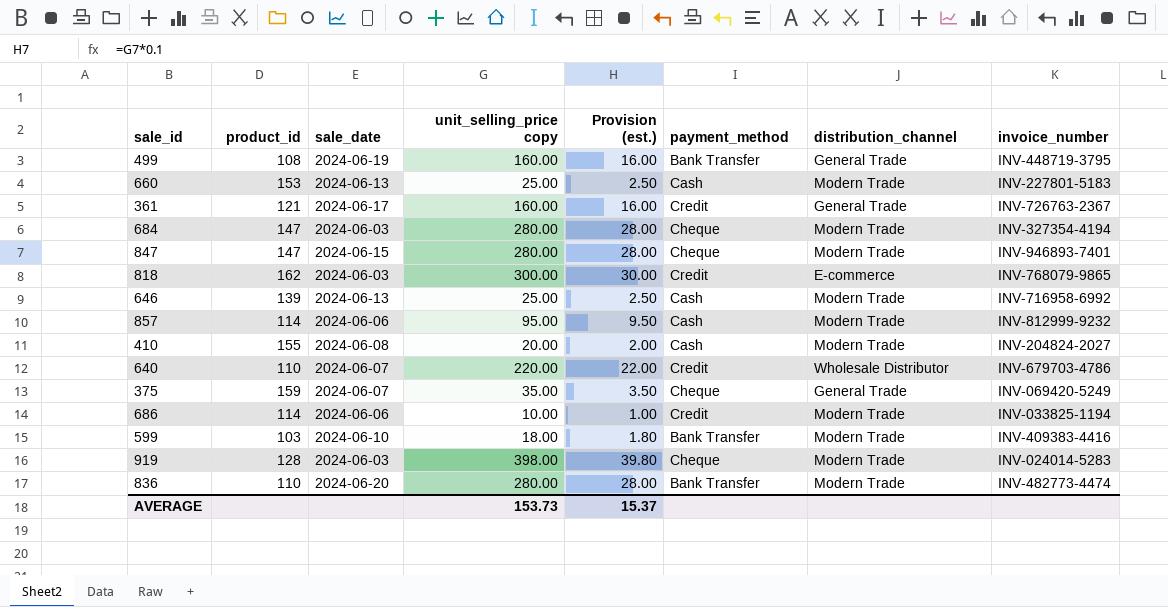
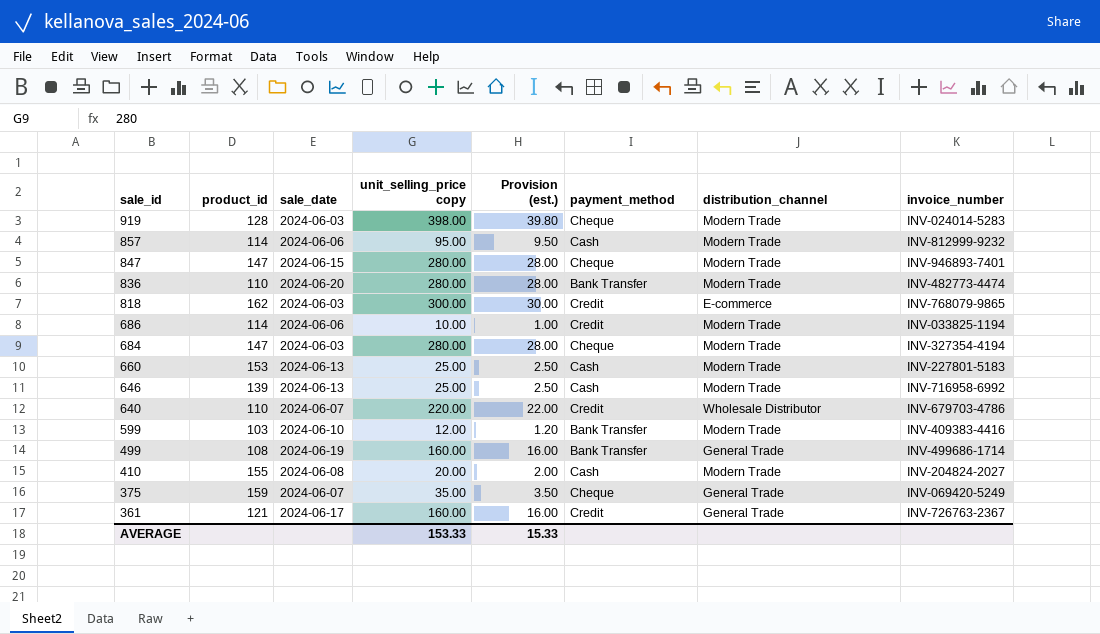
row order: none -> sale_id descending
599 | unit_selling_price copy: 18.00 -> 12.00
599 | Provision (est.): 1.80 -> 1.20
499 | invoice_number: INV-448719-3795 -> INV-499686-1714
AVERAGE | unit_selling_price copy: 153.73 -> 153.33
AVERAGE | Provision (est.): 15.37 -> 15.33

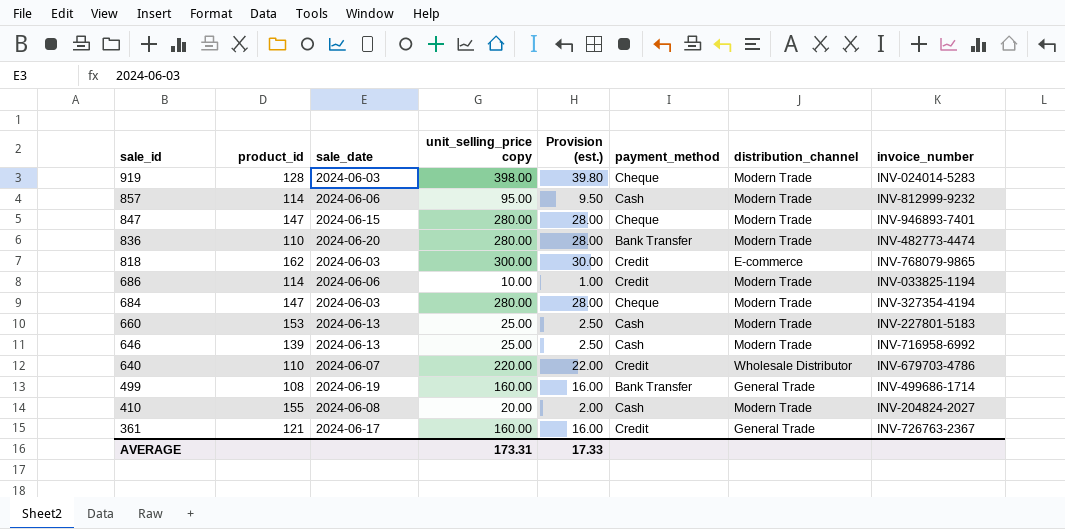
row 599: 103 | 2024-06-10 | 12.00 | 1.20 | Bank Transfer | Modern Trade | INV-409383-4416 -> none
row 375: 159 | 2024-06-07 | 35.00 | 3.50 | Cheque | General Trade | INV-069420-5249 -> none
AVERAGE | unit_selling_price copy: 153.33 -> 173.31
AVERAGE | Provision (est.): 15.33 -> 17.33

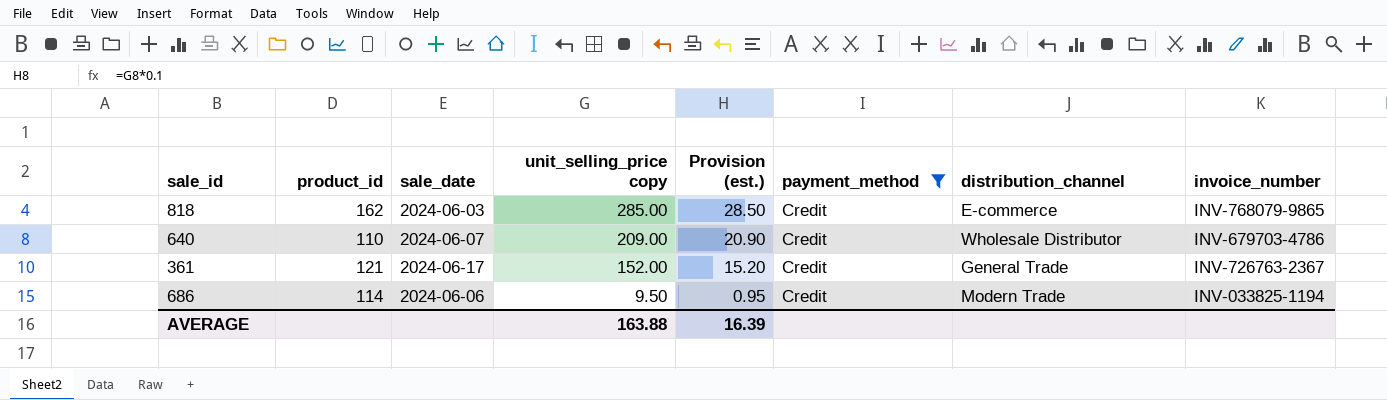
filter: none -> payment_method = Credit
row order: sale_id descending -> unit_selling_price copy descending
818 | unit_selling_price copy: 300.00 -> 285.00
818 | Provision (est.): 30.00 -> 28.50
640 | unit_selling_price copy: 220.00 -> 209.00
640 | Provision (est.): 22.00 -> 20.90
361 | unit_selling_price copy: 160.00 -> 152.00
361 | Provision (est.): 16.00 -> 15.20
686 | unit_selling_price copy: 10.00 -> 9.50
686 | Provision (est.): 1.00 -> 0.95
AVERAGE | unit_selling_price copy: 173.31 -> 163.88
AVERAGE | Provision (est.): 17.33 -> 16.39

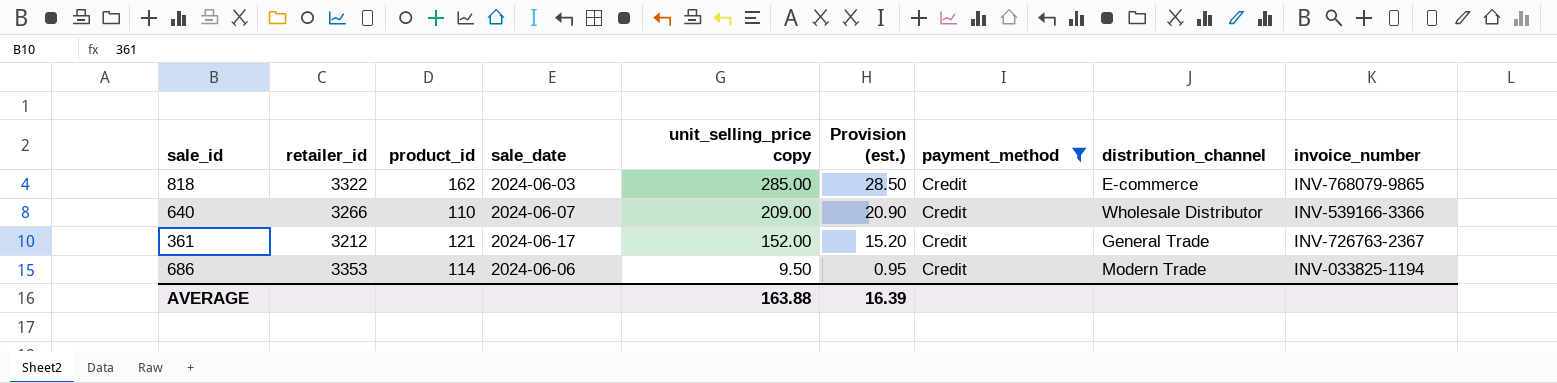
column retailer_id | position: none -> 2
640 | invoice_number: INV-679703-4786 -> INV-539166-3366

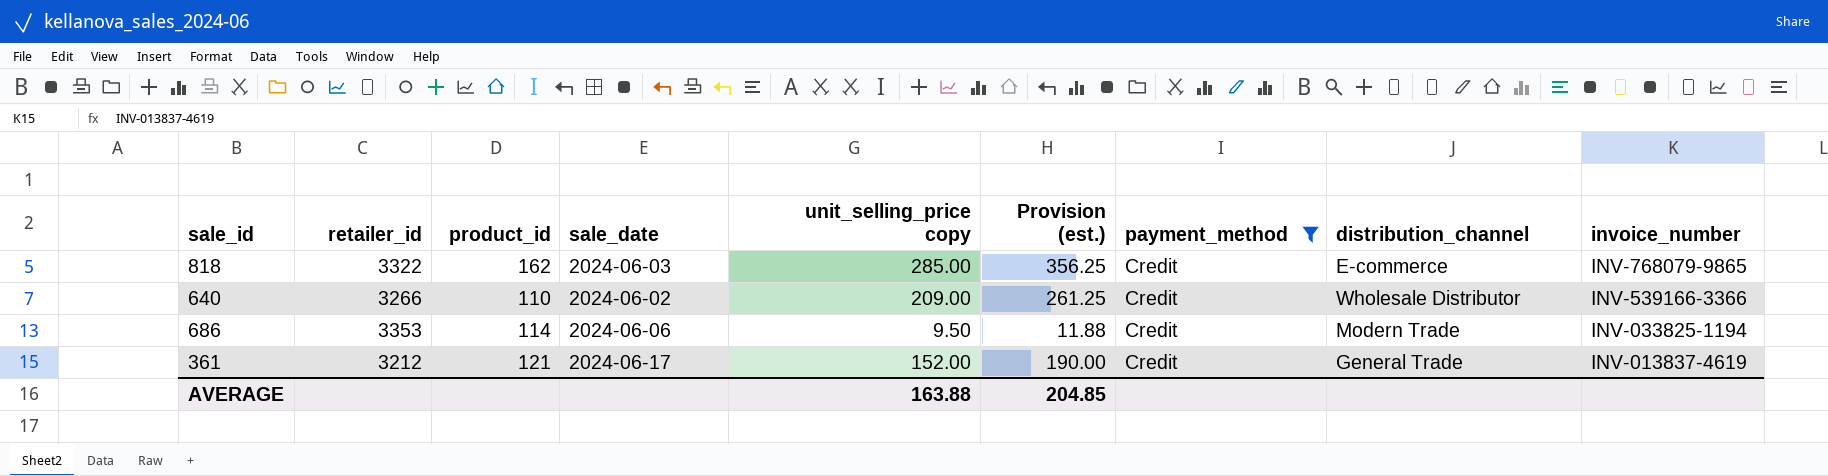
row order: unit_selling_price copy descending -> invoice_number descending
column Provision (est.) | formula: [unit_selling_price copy] * 0.1 -> [unit_selling_price copy] * 1.25
640 | sale_date: 2024-06-07 -> 2024-06-02
361 | invoice_number: INV-726763-2367 -> INV-013837-4619
AVERAGE | Provision (est.): 16.39 -> 204.85

